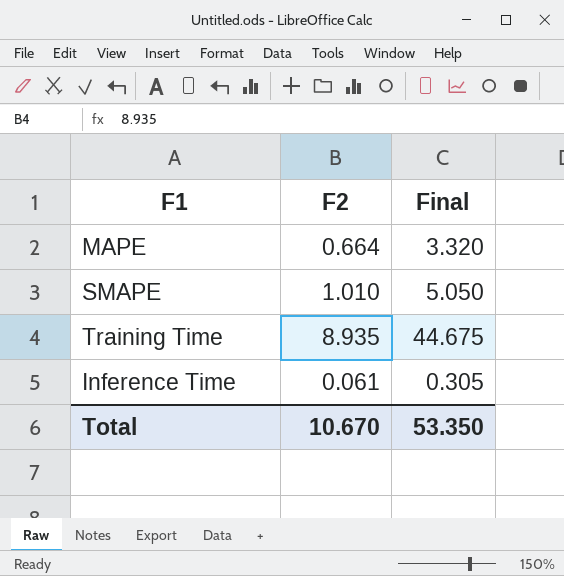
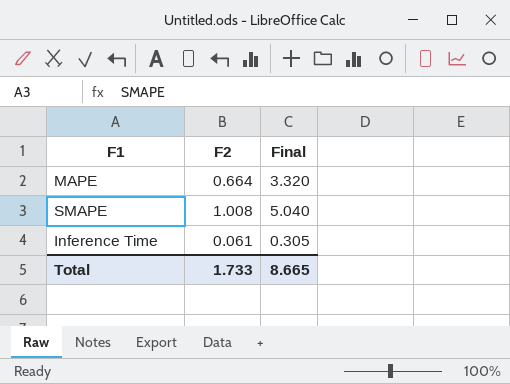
row Training Time: 8.935 | 44.675 -> none
SMAPE | F2: 1.010 -> 1.008
SMAPE | Final: 5.050 -> 5.040
Total | F2: 10.670 -> 1.733
Total | Final: 53.350 -> 8.665

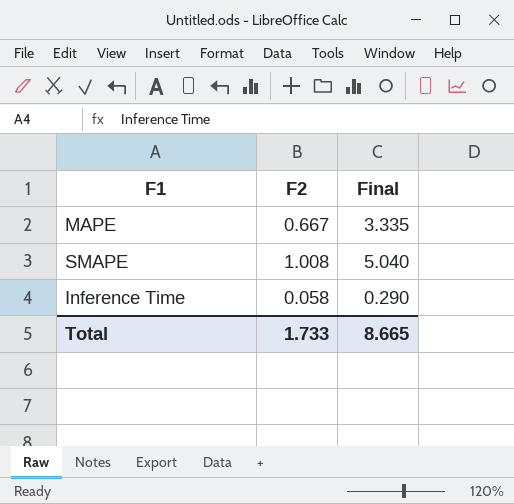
MAPE | F2: 0.664 -> 0.667
MAPE | Final: 3.320 -> 3.335
Inference Time | F2: 0.061 -> 0.058
Inference Time | Final: 0.305 -> 0.290

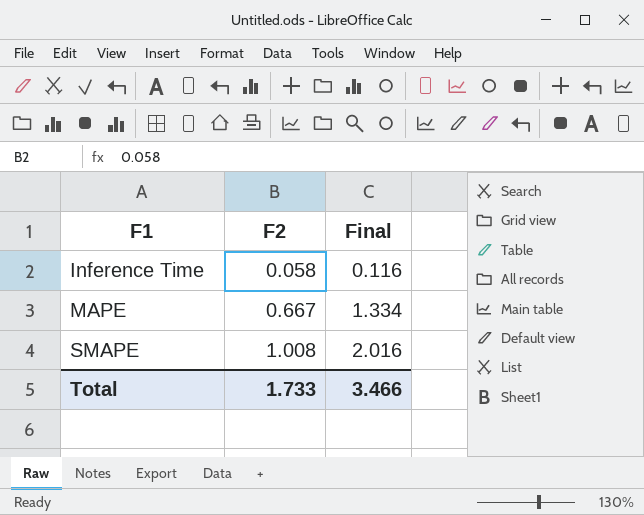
row order: none -> F1 ascending
column Final | formula: [F2] * 5 -> [F2] * 2
Total | Final: 8.665 -> 3.466

